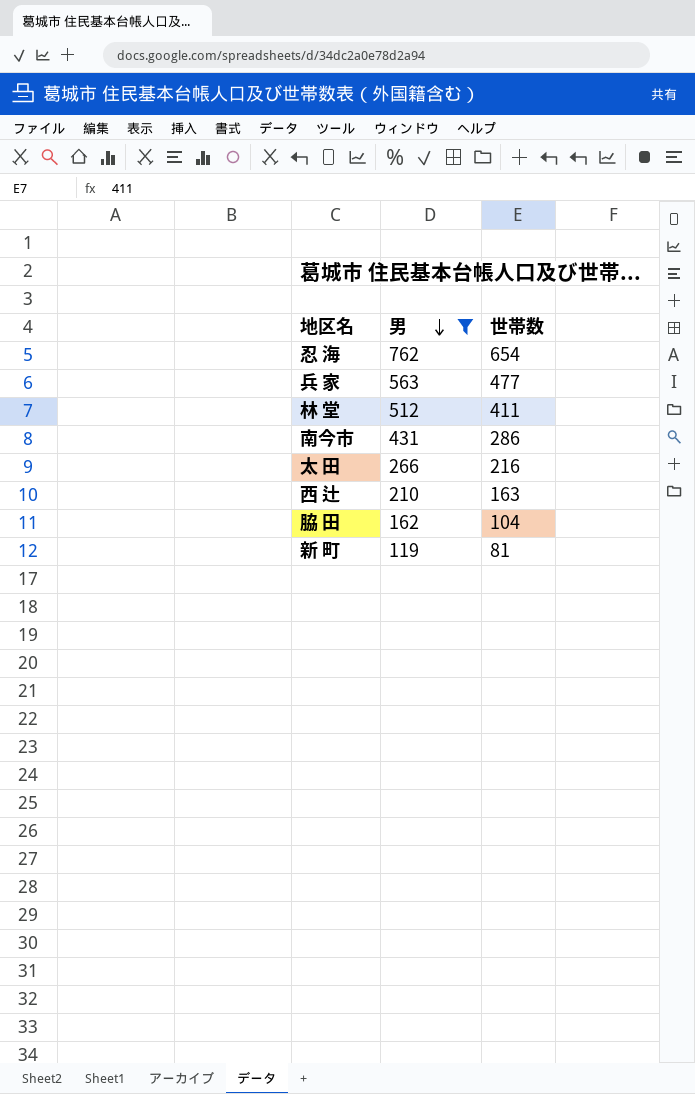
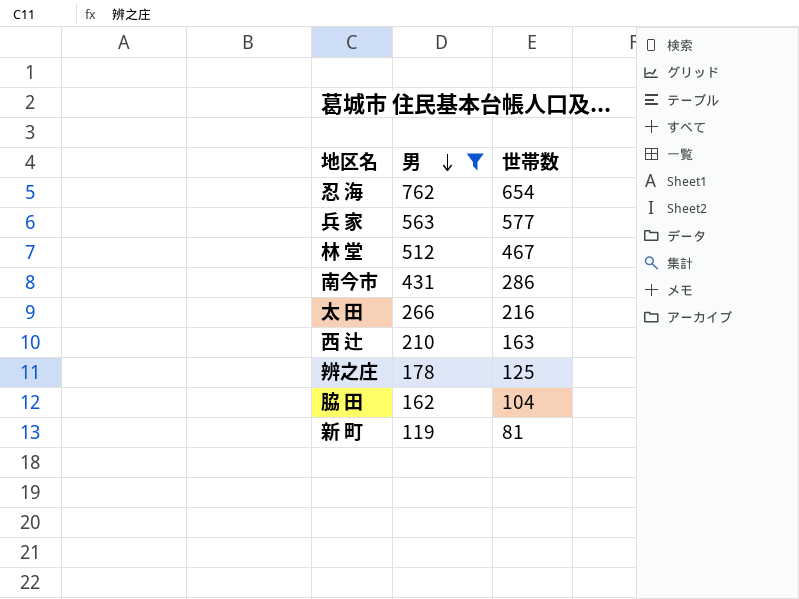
兵 家 | 世帯数: 477 -> 577
林 堂 | 世帯数: 411 -> 467
row 辨之庄: none -> 178 | 125

